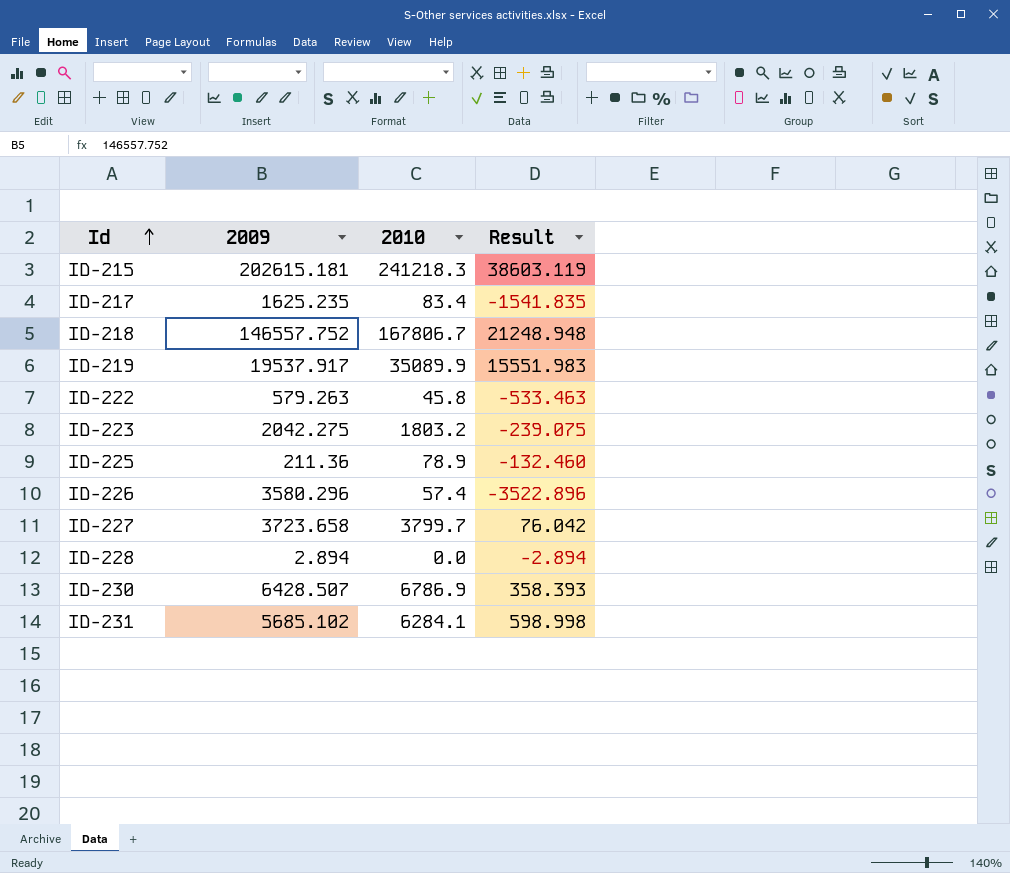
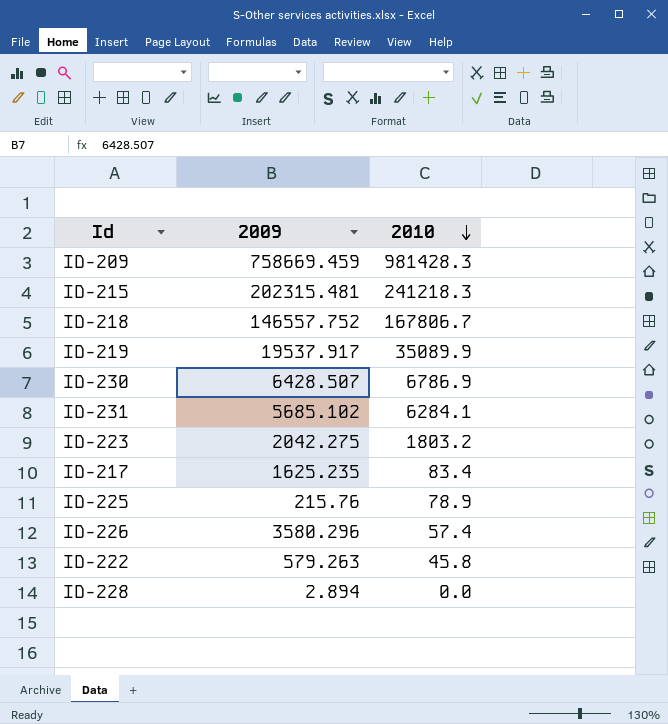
row order: Id ascending -> 2010 descending
column Result | formula: [2010] - [2009] -> none
row ID-227: 3723.658 | 3799.7 | 76.042 -> none
row ID-209: none -> 758669.459 | 981428.3
ID-215 | 2009: 202615.181 -> 202315.481
ID-225 | 2009: 211.36 -> 215.76

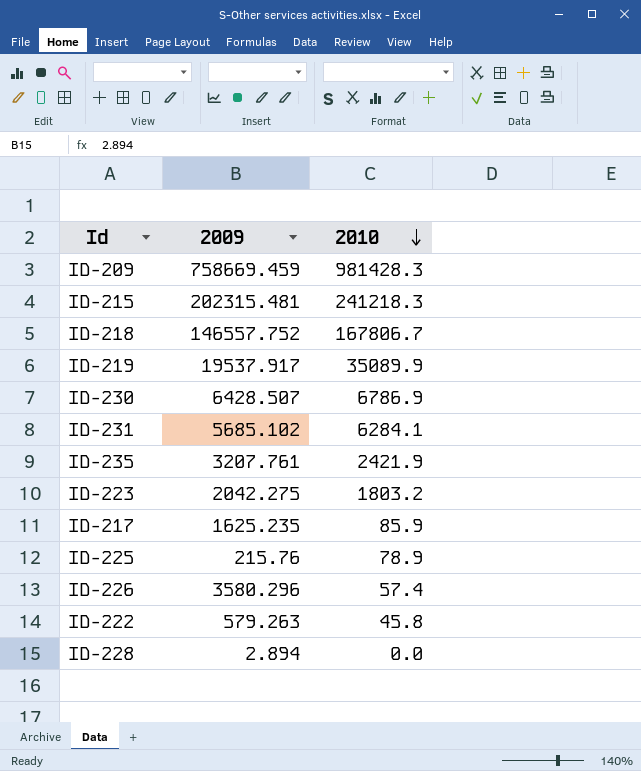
row ID-235: none -> 3207.761 | 2421.9
ID-217 | 2010: 83.4 -> 85.9

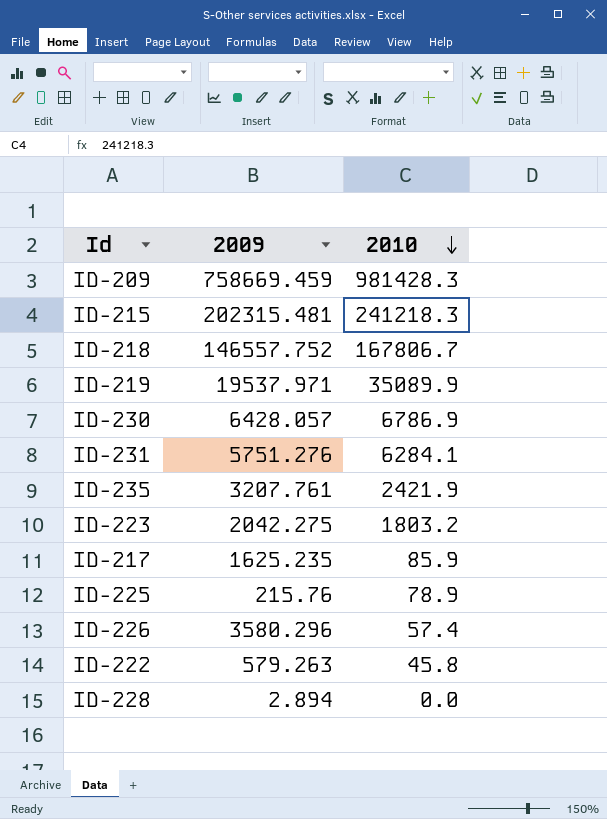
ID-219 | 2009: 19537.917 -> 19537.971
ID-230 | 2009: 6428.507 -> 6428.057
ID-231 | 2009: 5685.102 -> 5751.276

